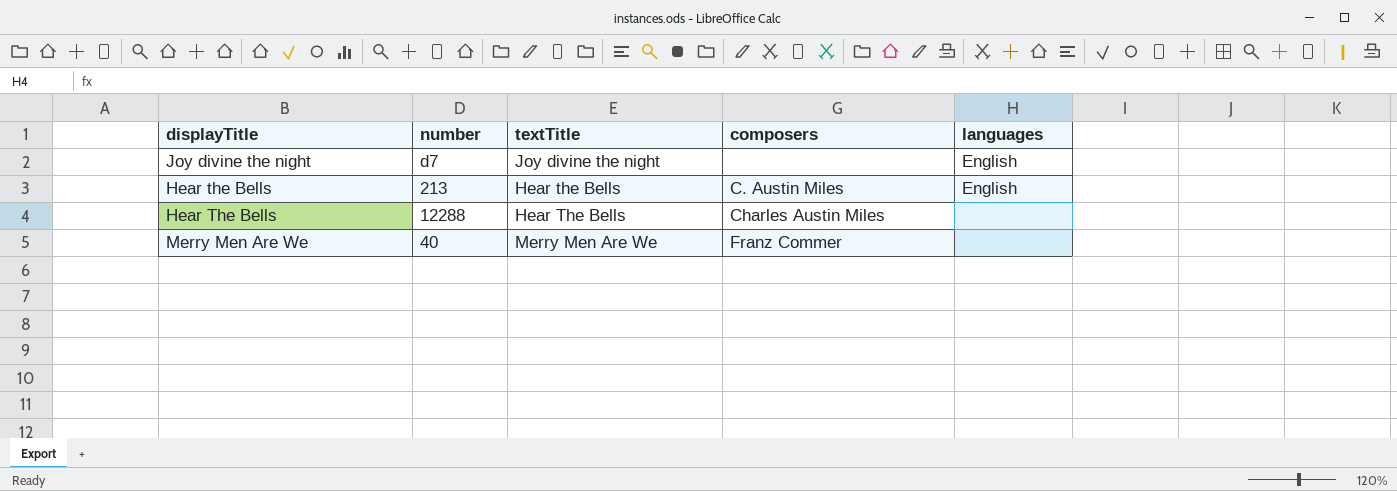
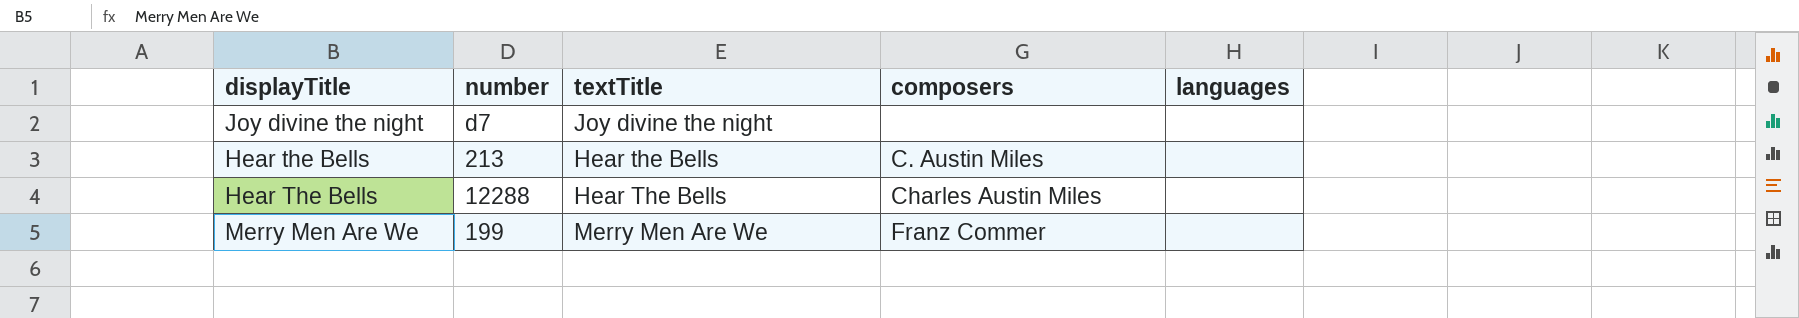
Joy divine the night | languages: English -> none
Hear the Bells | languages: English -> none
Merry Men Are We | number: 40 -> 199

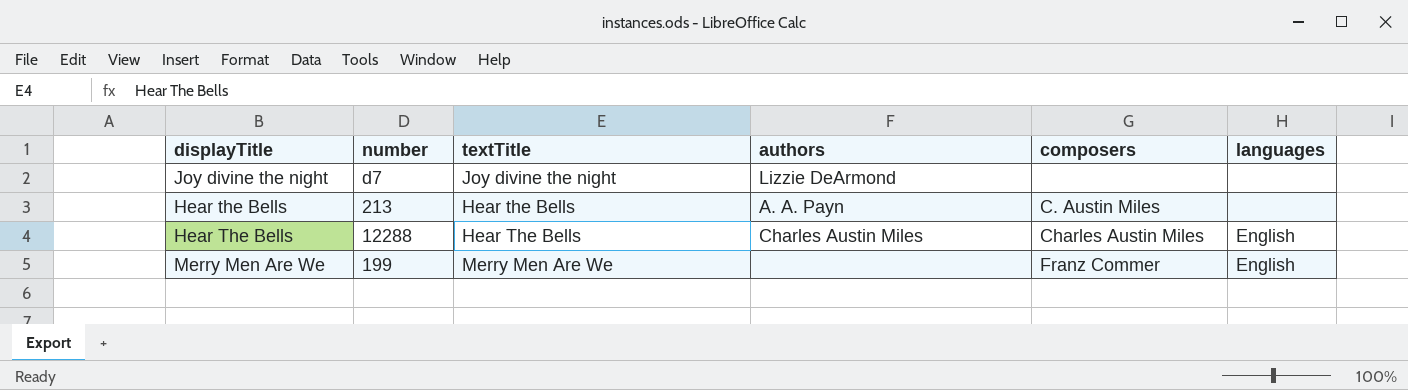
column authors | position: none -> 4
Hear The Bells | languages: none -> English
Merry Men Are We | languages: none -> English

